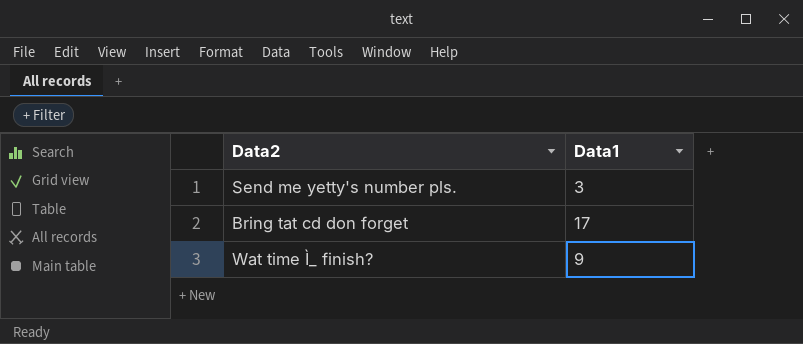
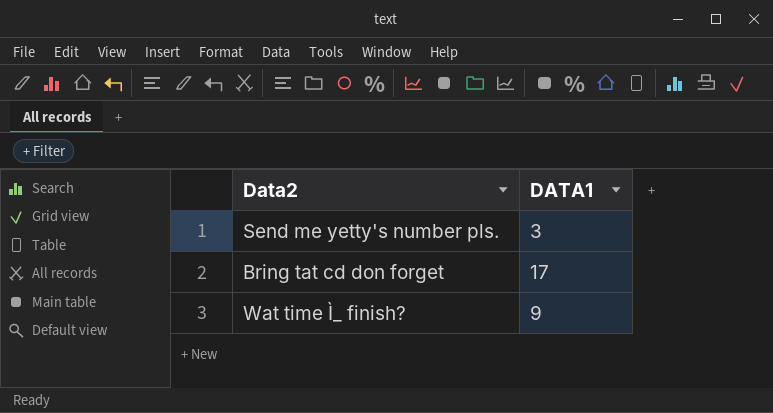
column name: Data1 -> DATA1

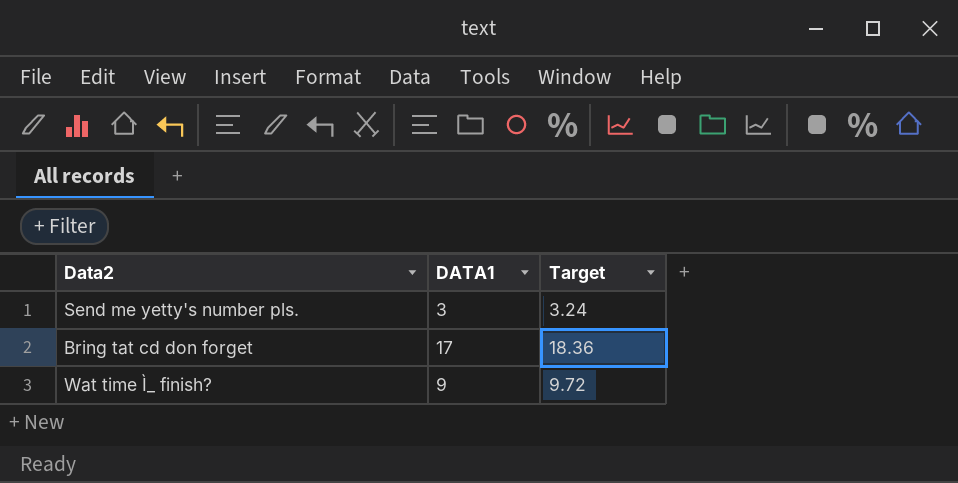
column Target | formula: none -> [DATA1] * 1.08

